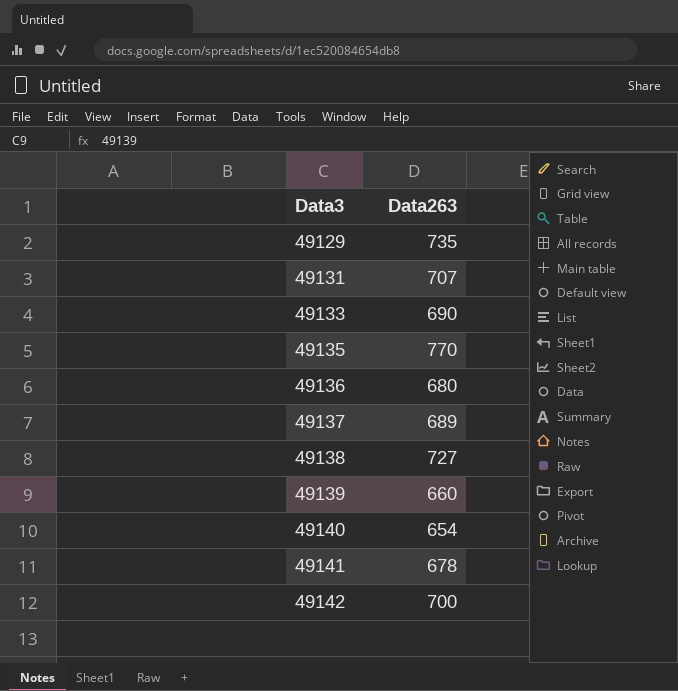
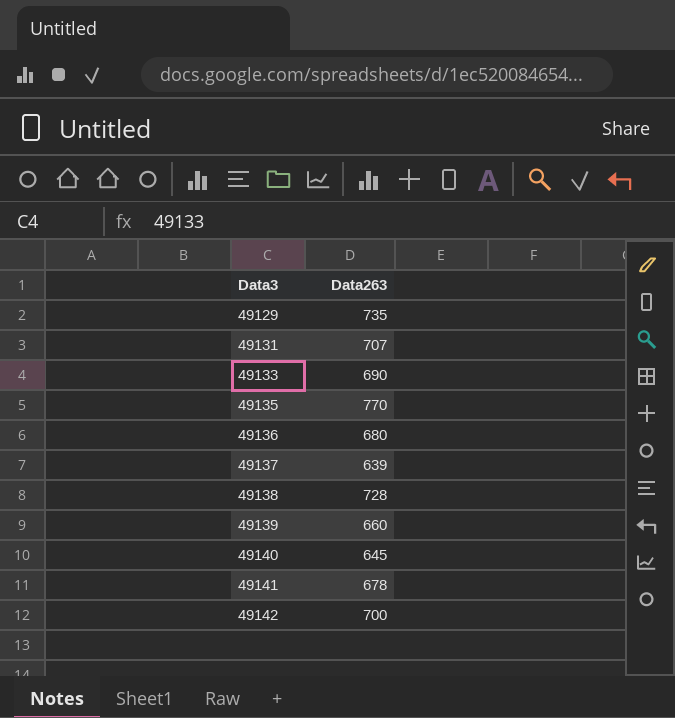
49137 | Data263: 689 -> 639
49138 | Data263: 727 -> 728
49140 | Data263: 654 -> 645

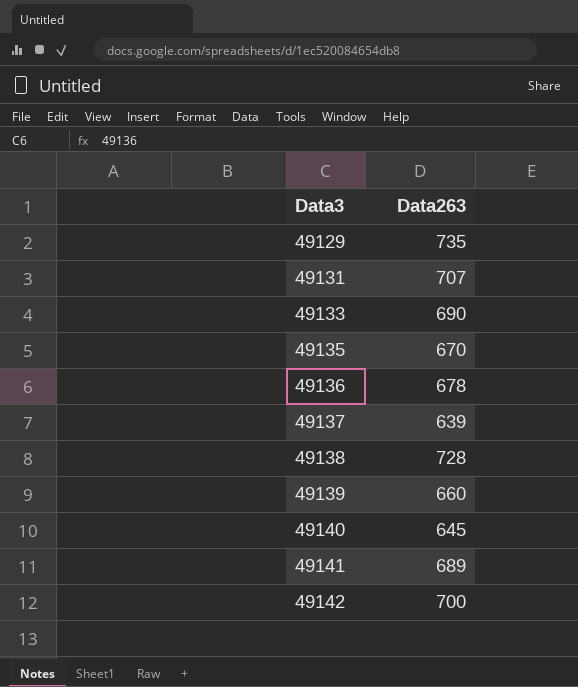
49135 | Data263: 770 -> 670
49136 | Data263: 680 -> 678
49141 | Data263: 678 -> 689

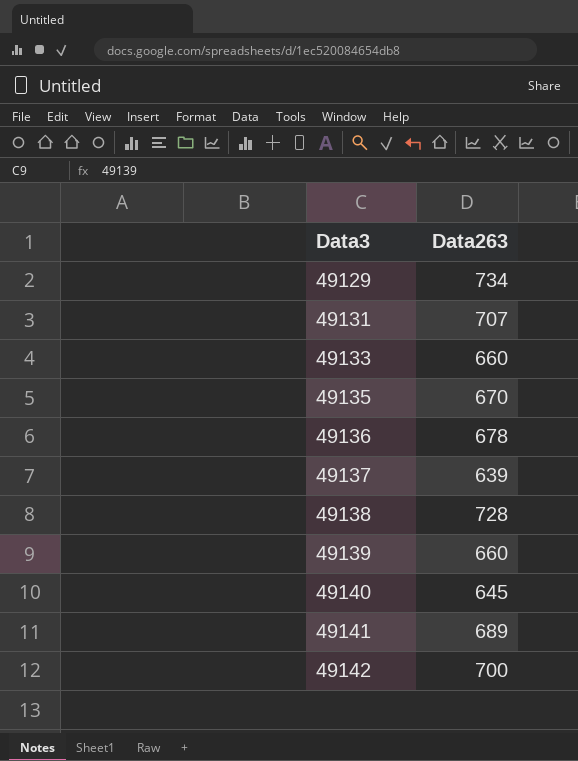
49129 | Data263: 735 -> 734
49133 | Data263: 690 -> 660

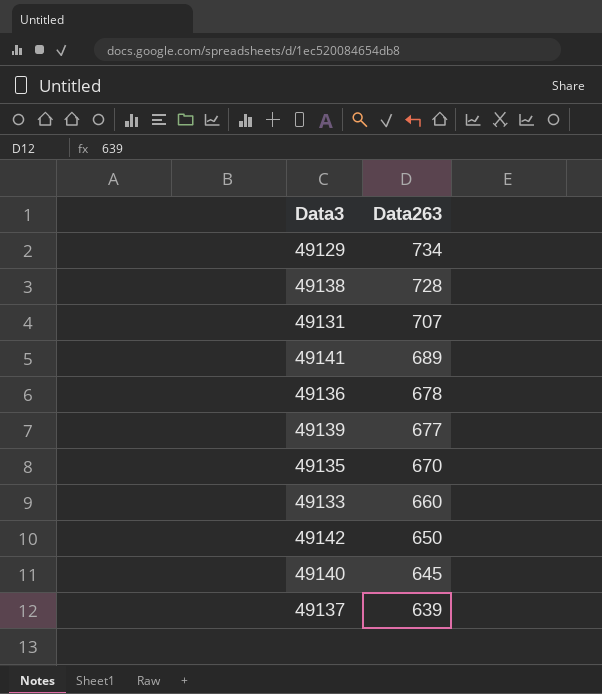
row order: Data3 ascending -> Data263 descending
49139 | Data263: 660 -> 677
49142 | Data263: 700 -> 650

